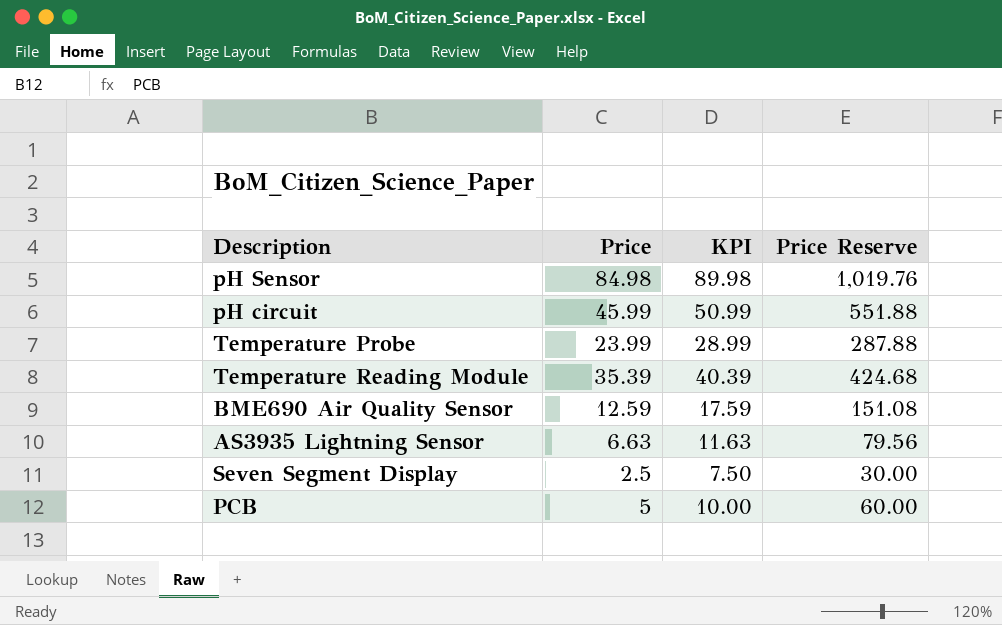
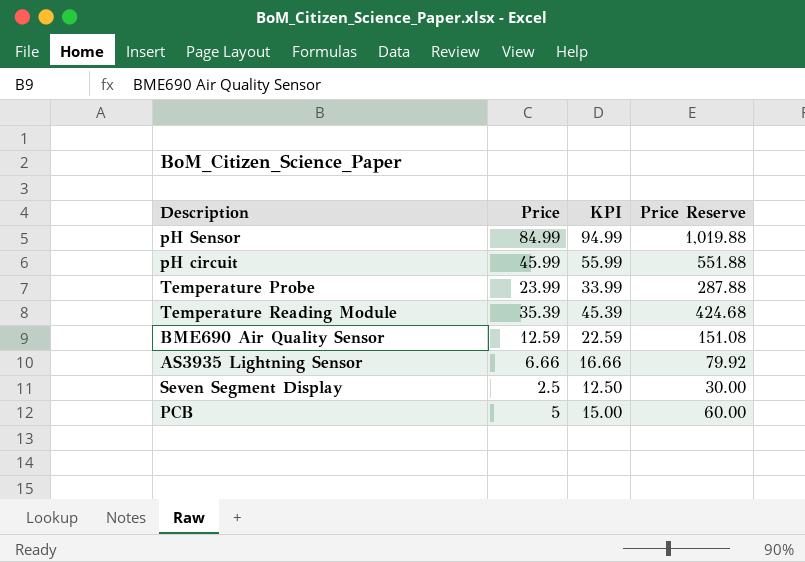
column KPI | formula: [Price] + 5 -> [Price] + 10
pH Sensor | Price: 84.98 -> 84.99
pH Sensor | Price Reserve: 1,019.76 -> 1,019.88
AS3935 Lightning Sensor | Price: 6.63 -> 6.66
AS3935 Lightning Sensor | Price Reserve: 79.56 -> 79.92

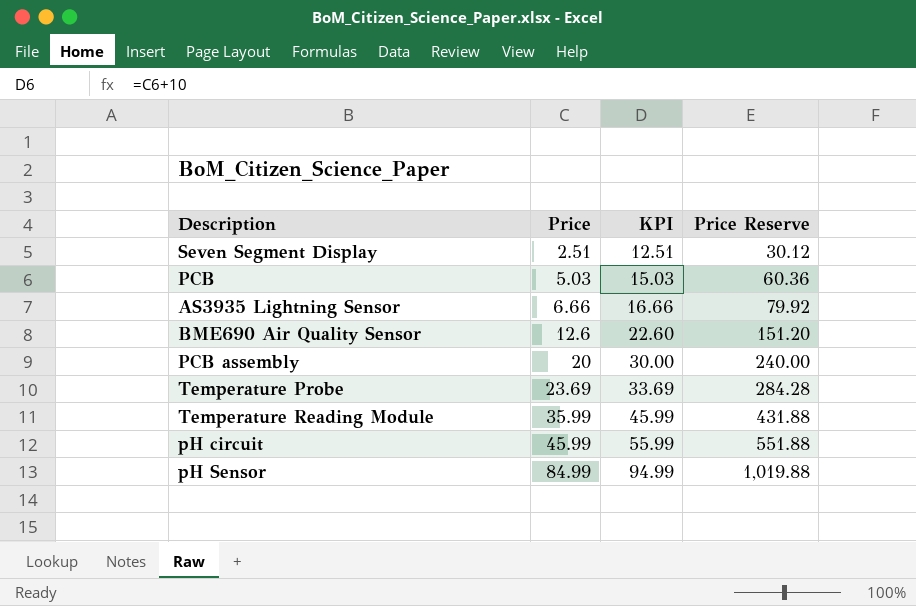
row order: none -> Price ascending
Seven Segment Display | Price: 2.5 -> 2.51
Seven Segment Display | KPI: 12.50 -> 12.51
Seven Segment Display | Price Reserve: 30.00 -> 30.12
PCB | Price: 5 -> 5.03
PCB | KPI: 15.00 -> 15.03
PCB | Price Reserve: 60.00 -> 60.36
BME690 Air Quality Sensor | Price: 12.59 -> 12.6
BME690 Air Quality Sensor | KPI: 22.59 -> 22.60
BME690 Air Quality Sensor | Price Reserve: 151.08 -> 151.20
row PCB assembly: none -> 20 | 30.00 | 240.00
Temperature Probe | Price: 23.99 -> 23.69
Temperature Probe | KPI: 33.99 -> 33.69
Temperature Probe | Price Reserve: 287.88 -> 284.28
Temperature Reading Module | Price: 35.39 -> 35.99
Temperature Reading Module | KPI: 45.39 -> 45.99
Temperature Reading Module | Price Reserve: 424.68 -> 431.88

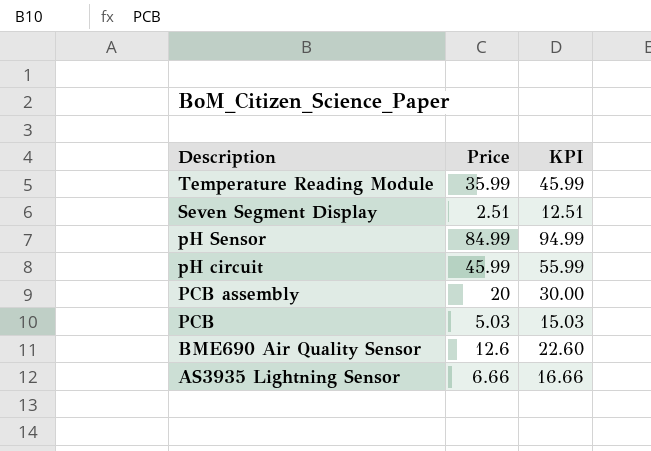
row order: Price ascending -> Description descending
column Price Reserve | formula: [Price] * 12 -> none
row Temperature Probe: 23.69 | 33.69 | 284.28 -> none

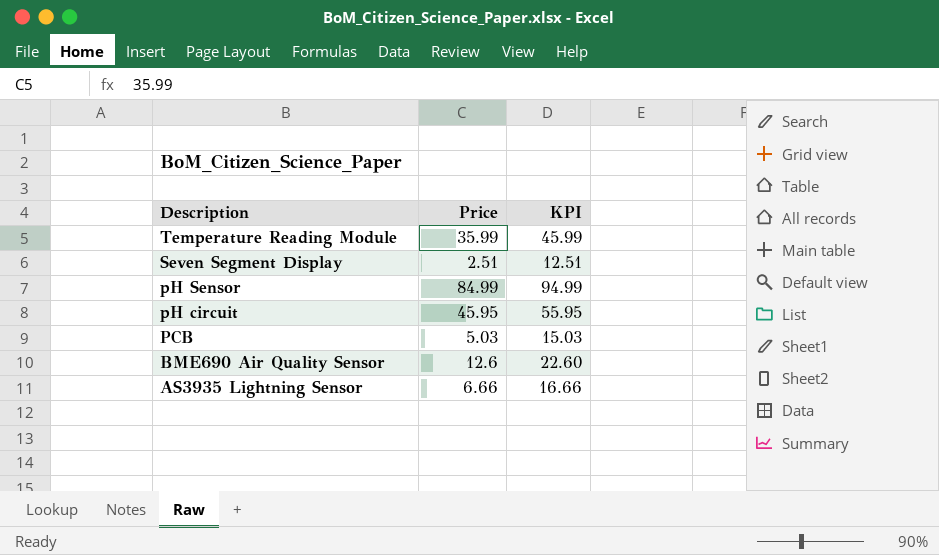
row PCB assembly: 20 | 30.00 -> none
pH circuit | Price: 45.99 -> 45.95
pH circuit | KPI: 55.99 -> 55.95

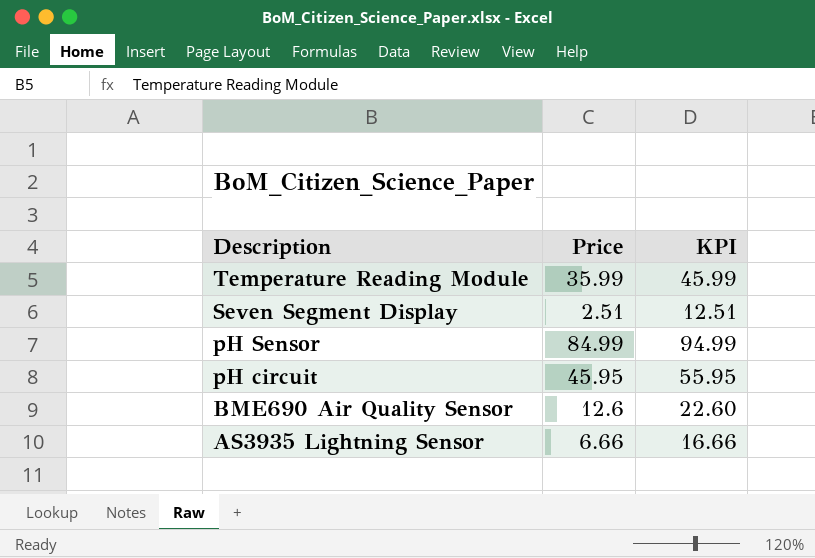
row PCB: 5.03 | 15.03 -> none

